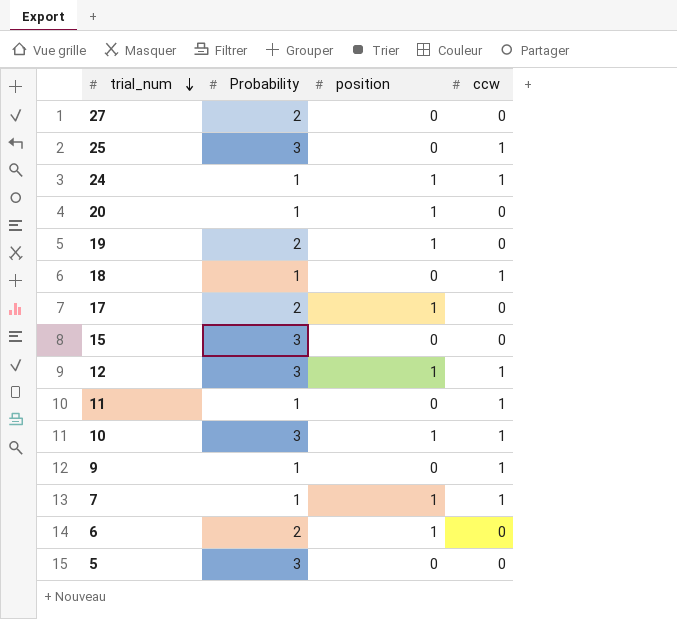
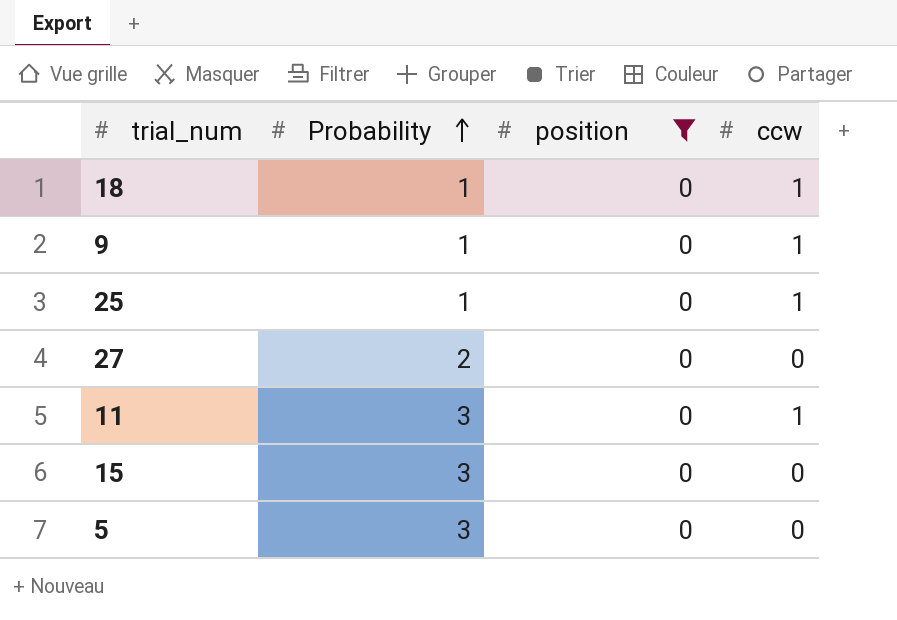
filter: none -> position = 0
row order: trial_num descending -> Probability ascending
25 | Probability: 3 -> 1
11 | Probability: 1 -> 3

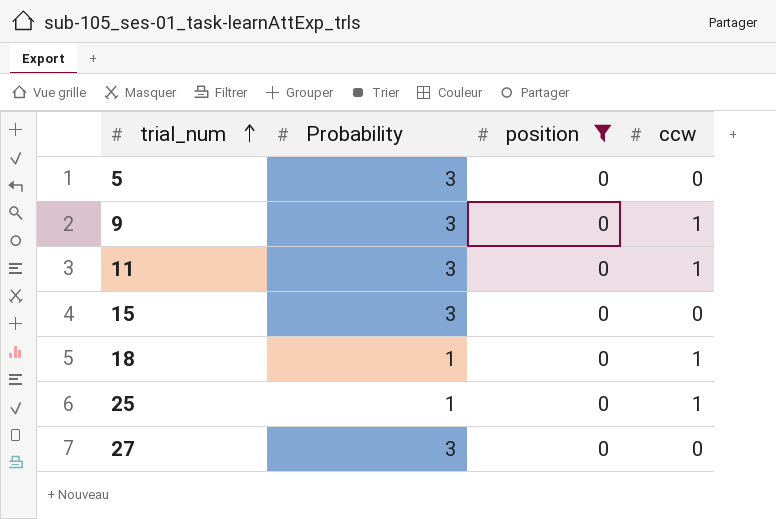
row order: Probability ascending -> trial_num ascending
9 | Probability: 1 -> 3
27 | Probability: 2 -> 3

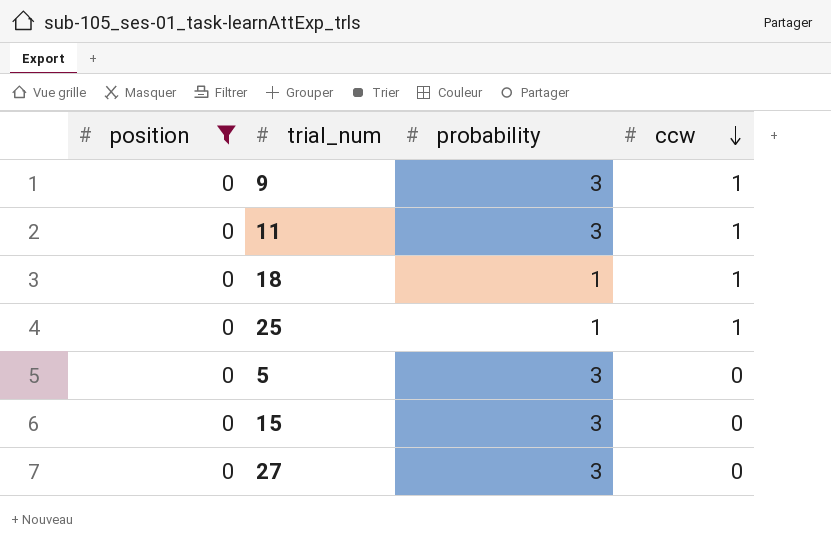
row order: trial_num ascending -> ccw descending
column position | position: 3 -> 1
column name: Probability -> probability

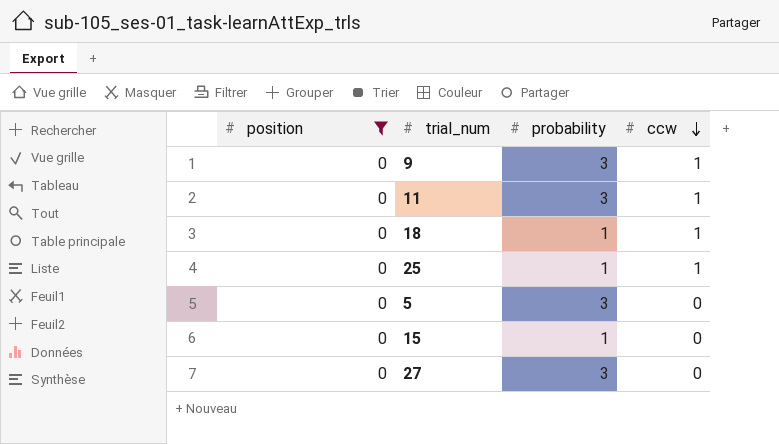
15 | probability: 3 -> 1

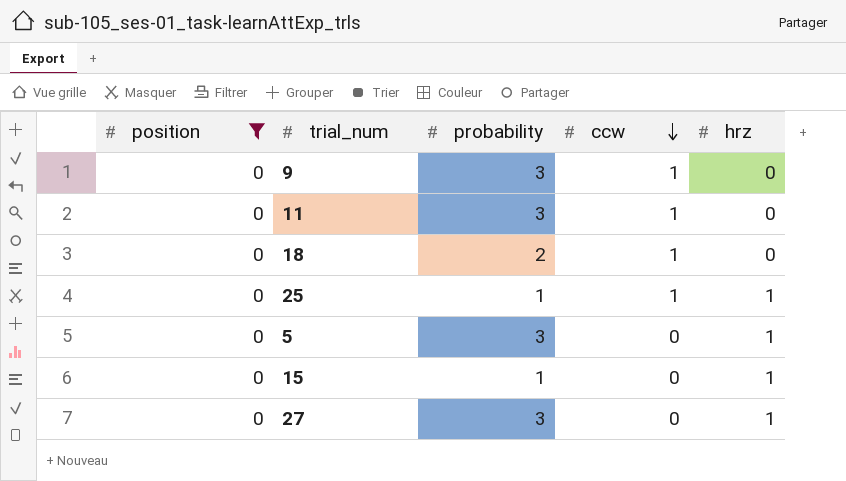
column hrz | position: none -> 5
18 | probability: 1 -> 2

